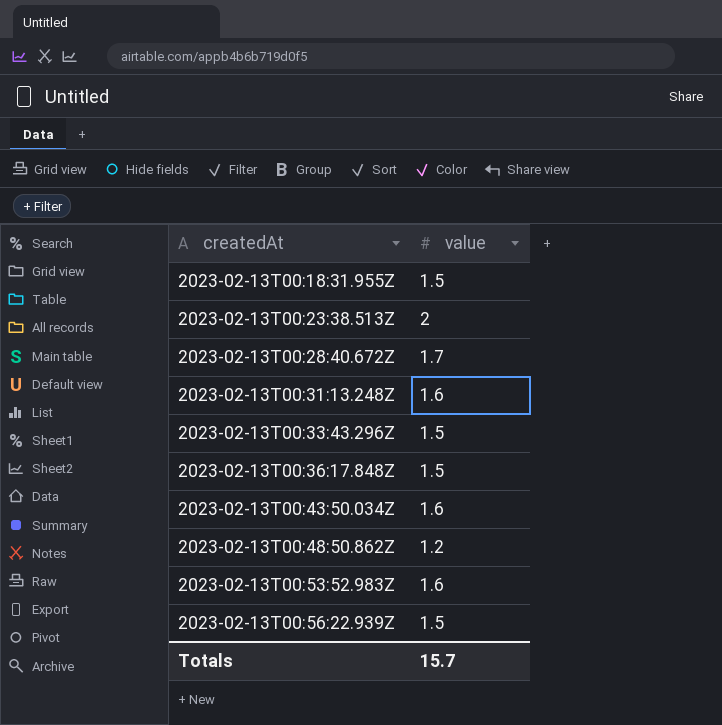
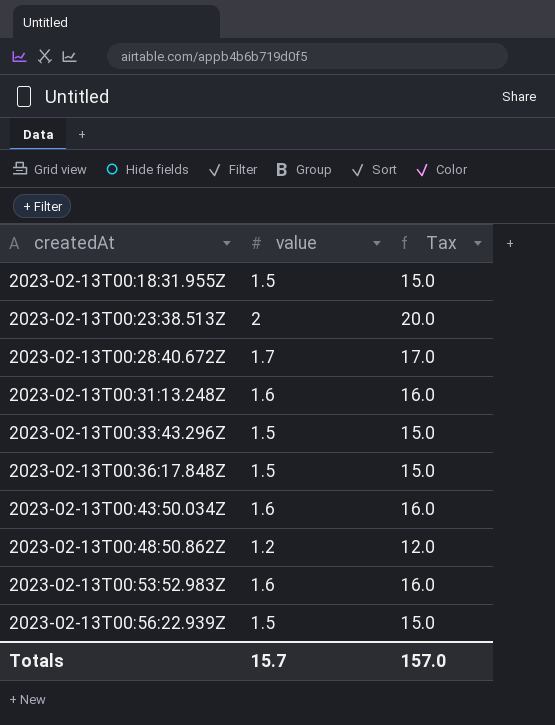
column Tax | formula: none -> [value] * 10

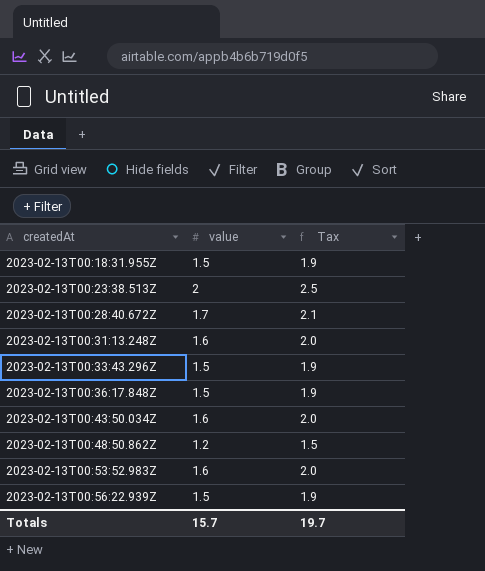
column Tax | formula: [value] * 10 -> [value] * 1.25
Totals | Tax: 157.0 -> 19.7

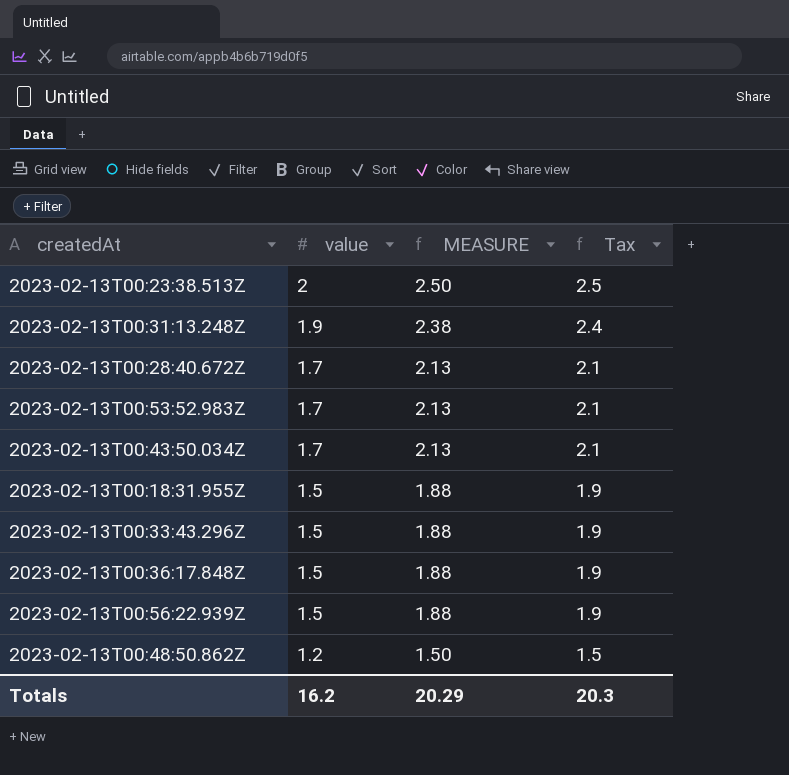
row order: createdAt ascending -> value descending
column MEASURE | formula: none -> [value] * 1.25
2023-02-13T00:31:13.248Z | value: 1.6 -> 1.9
2023-02-13T00:31:13.248Z | Tax: 2.0 -> 2.4
2023-02-13T00:53:52.983Z | value: 1.6 -> 1.7
2023-02-13T00:53:52.983Z | Tax: 2.0 -> 2.1
2023-02-13T00:43:50.034Z | value: 1.6 -> 1.7
2023-02-13T00:43:50.034Z | Tax: 2.0 -> 2.1
Totals | value: 15.7 -> 16.2
Totals | Tax: 19.7 -> 20.3

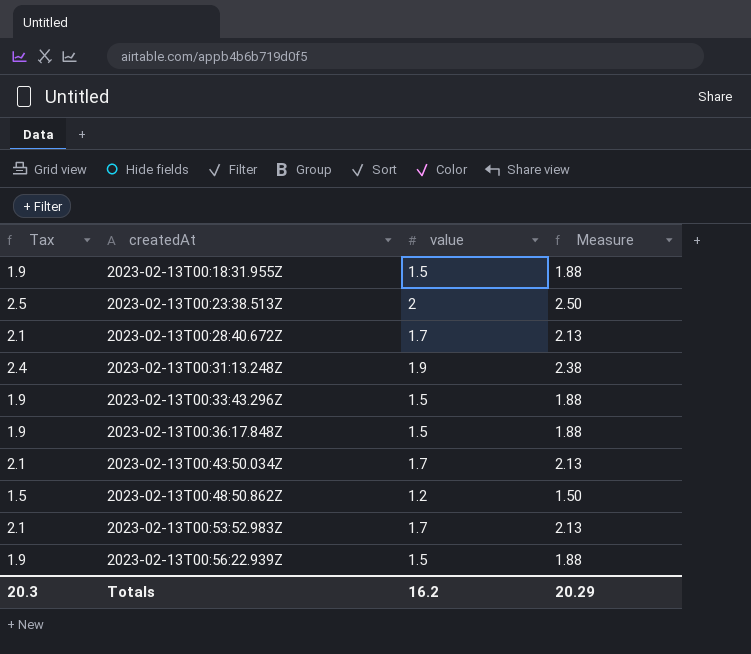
row order: value descending -> createdAt ascending
column Tax | position: 4 -> 1
column name: MEASURE -> Measure

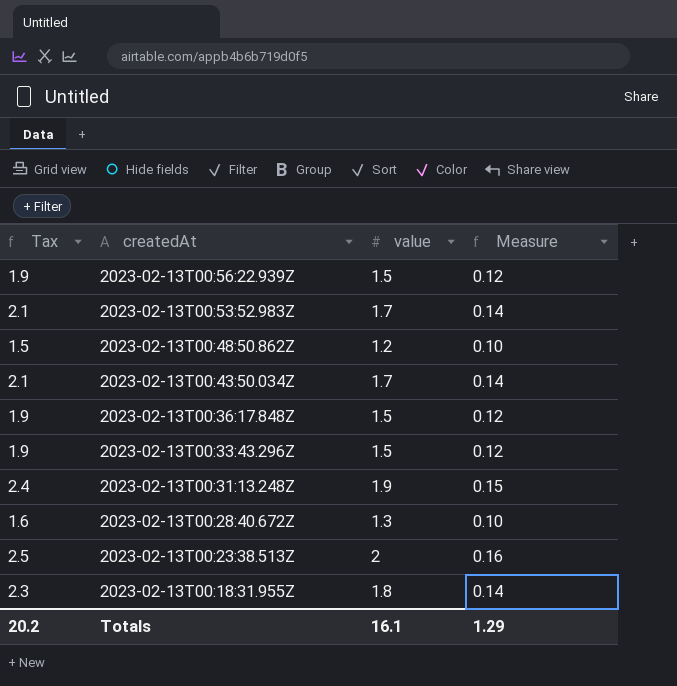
row order: createdAt ascending -> createdAt descending
column Measure | formula: [value] * 1.25 -> [value] * 0.08
2023-02-13T00:28:40.672Z | Tax: 2.1 -> 1.6
2023-02-13T00:28:40.672Z | value: 1.7 -> 1.3
2023-02-13T00:18:31.955Z | Tax: 1.9 -> 2.3
2023-02-13T00:18:31.955Z | value: 1.5 -> 1.8
Totals | Tax: 20.3 -> 20.2
Totals | value: 16.2 -> 16.1
Totals | Measure: 20.29 -> 1.29

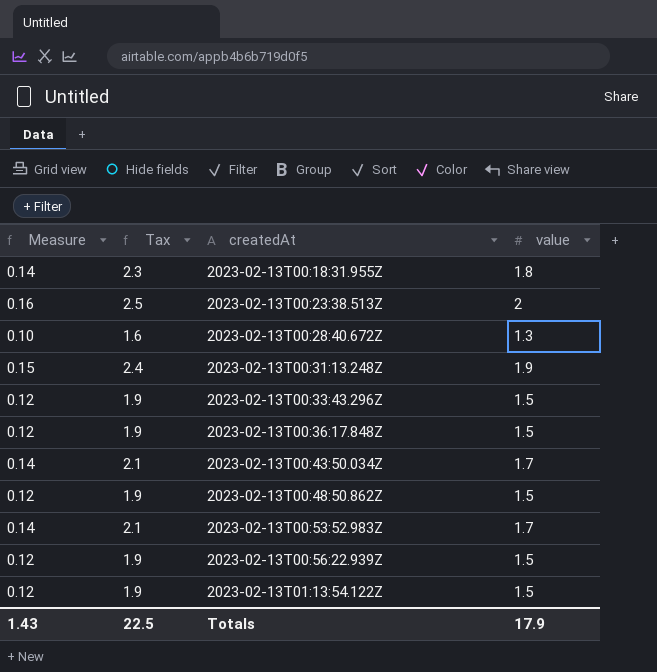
row order: createdAt descending -> createdAt ascending
column Measure | position: 4 -> 1
2023-02-13T00:48:50.862Z | Measure: 0.10 -> 0.12
2023-02-13T00:48:50.862Z | Tax: 1.5 -> 1.9
2023-02-13T00:48:50.862Z | value: 1.2 -> 1.5
row 2023-02-13T01:13:54.122Z: none -> 0.12 | 1.9 | 1.5
Totals | Measure: 1.29 -> 1.43
Totals | Tax: 20.2 -> 22.5
Totals | value: 16.1 -> 17.9

